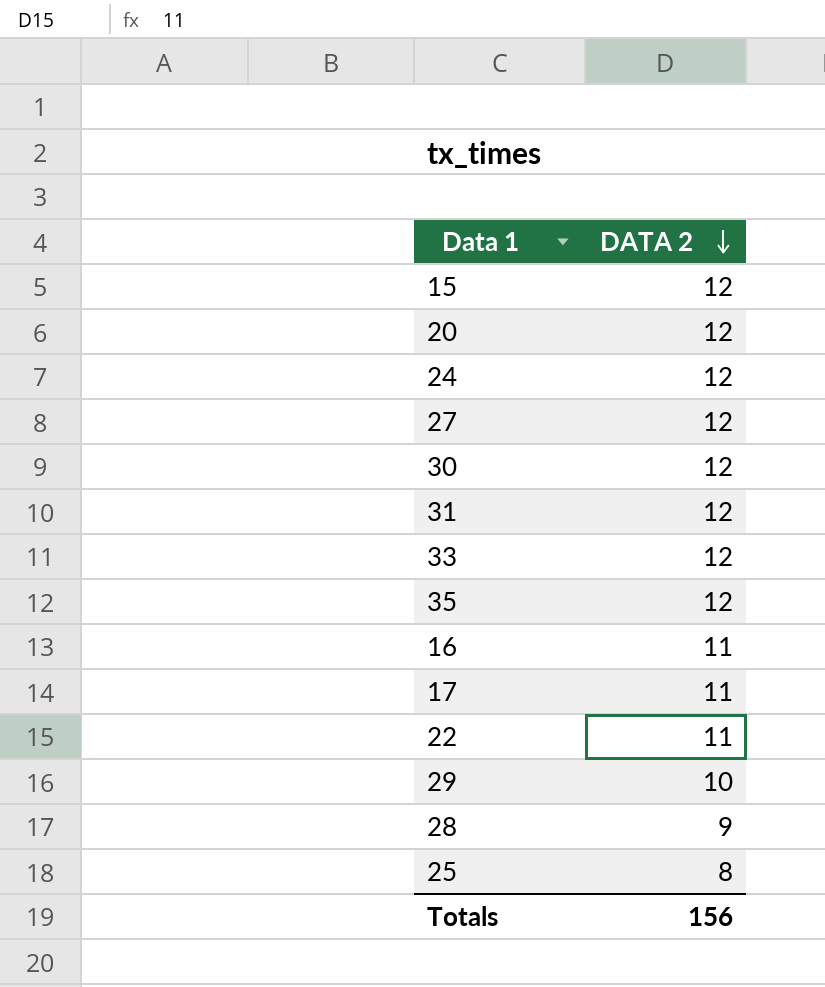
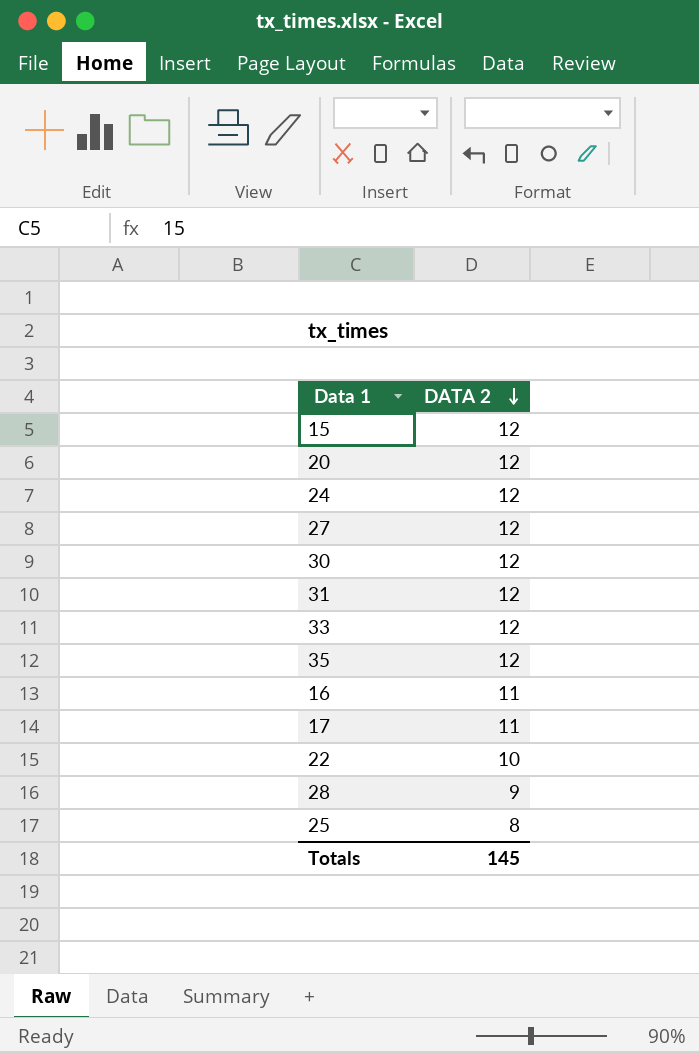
row 29: 10 -> none
22 | DATA 2: 11 -> 10
Totals | DATA 2: 156 -> 145

